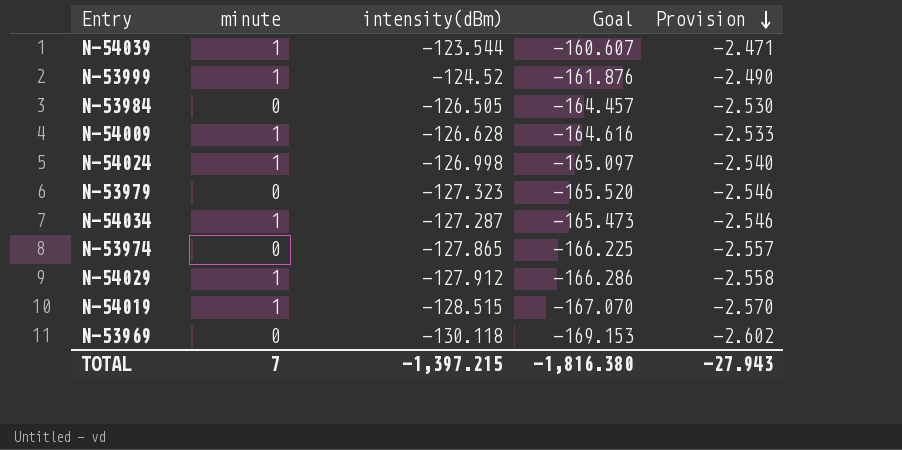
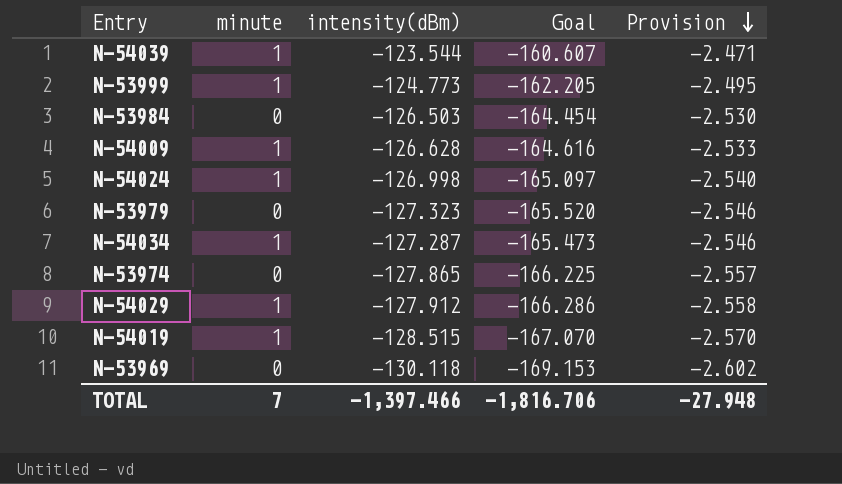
N-53999 | intensity(dBm): -124.52 -> -124.773
N-53999 | Goal: -161.876 -> -162.205
N-53999 | Provision: -2.490 -> -2.495
N-53984 | intensity(dBm): -126.505 -> -126.503
N-53984 | Goal: -164.457 -> -164.454
TOTAL | intensity(dBm): -1,397.215 -> -1,397.466
TOTAL | Goal: -1,816.380 -> -1,816.706
TOTAL | Provision: -27.943 -> -27.948

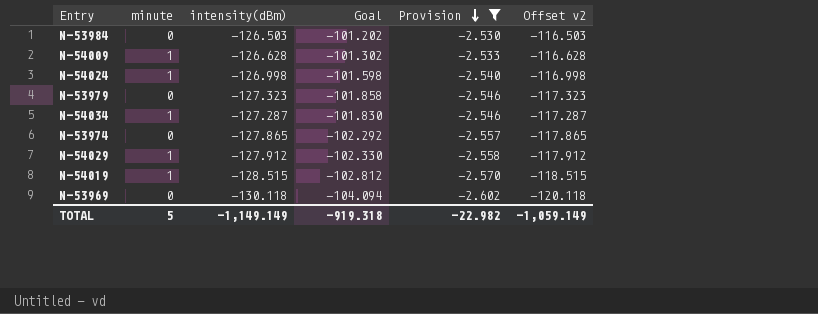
filter: none -> Provision <= -2.530
column Goal | formula: [intensity(dBm)] * 1.3 -> [intensity(dBm)] * 0.8
column Offset v2 | formula: none -> [intensity(dBm)] + 10
TOTAL | minute: 7 -> 5
TOTAL | intensity(dBm): -1,397.466 -> -1,149.149
TOTAL | Goal: -1,816.706 -> -919.318
TOTAL | Provision: -27.948 -> -22.982

